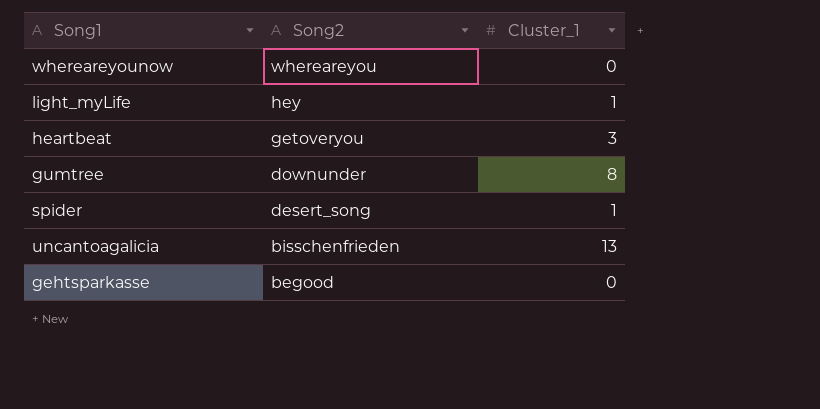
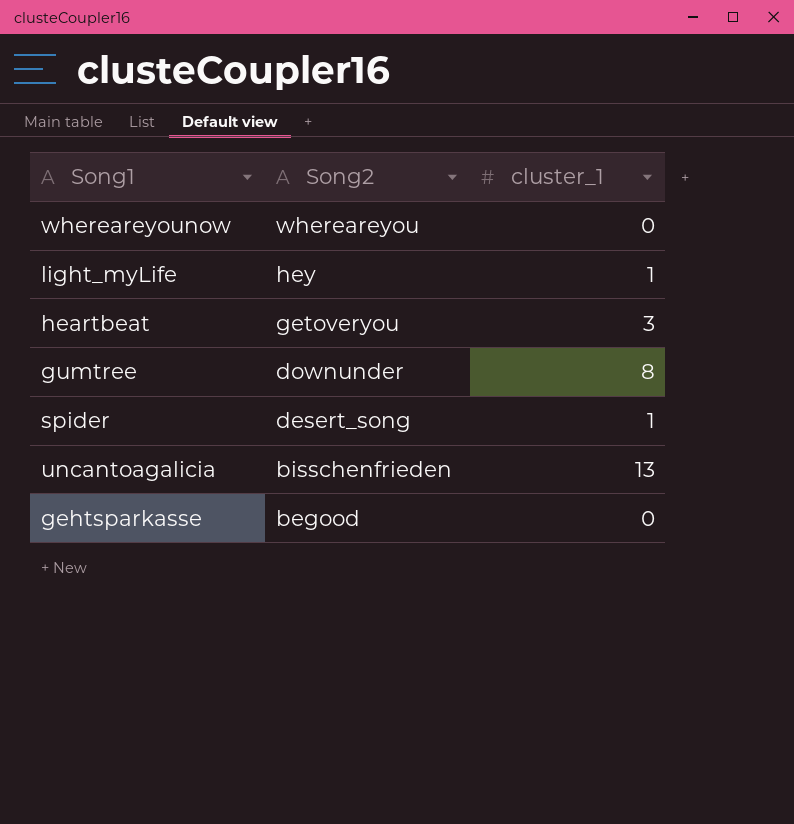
column name: Cluster_1 -> cluster_1

